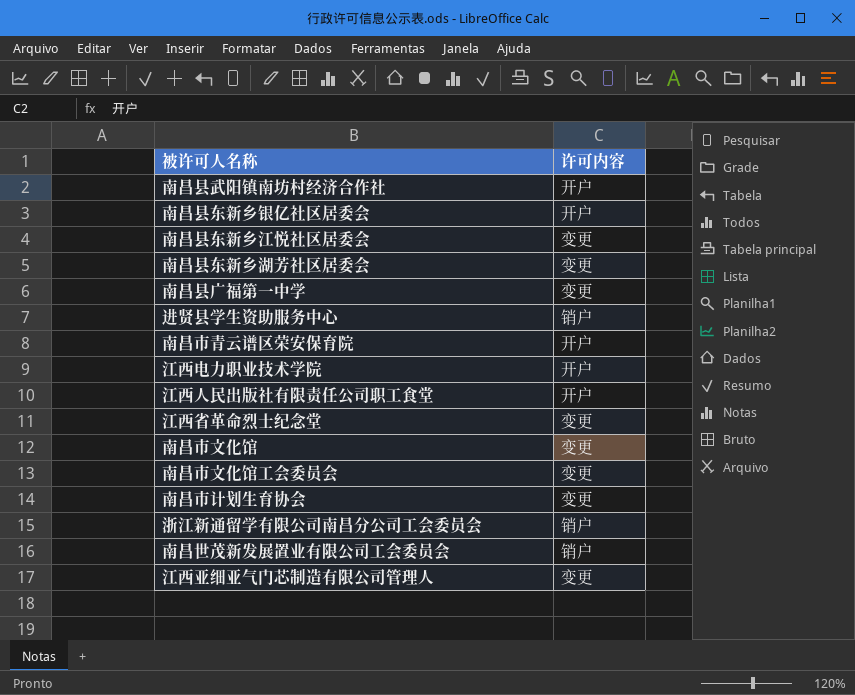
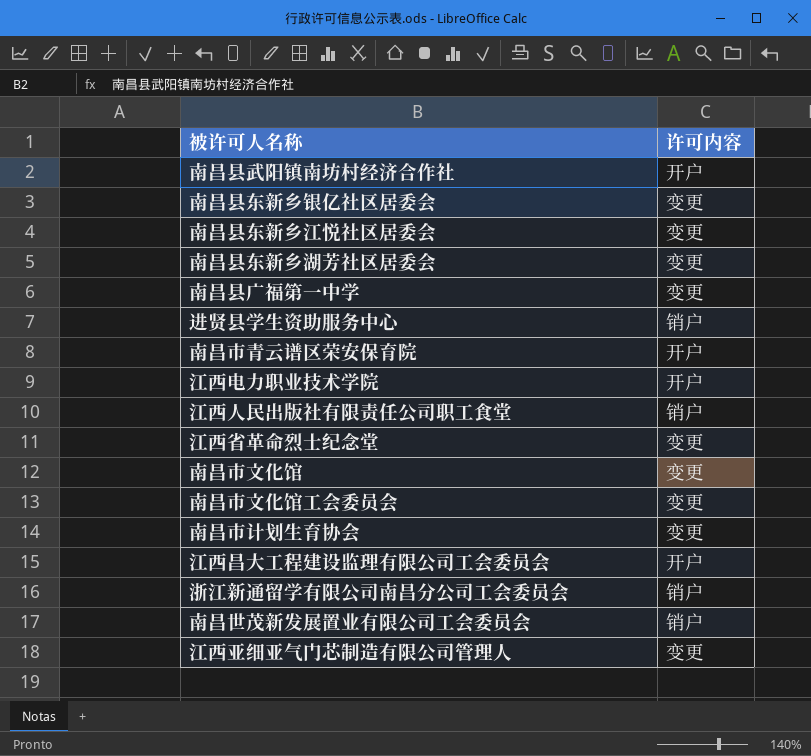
南昌县东新乡银亿社区居委会 | 许可内容: 开户 -> 变更
江西人民出版社有限责任公司职工食堂 | 许可内容: 开户 -> 销户
row 江西昌大工程建设监理有限公司工会委员会: none -> 开户

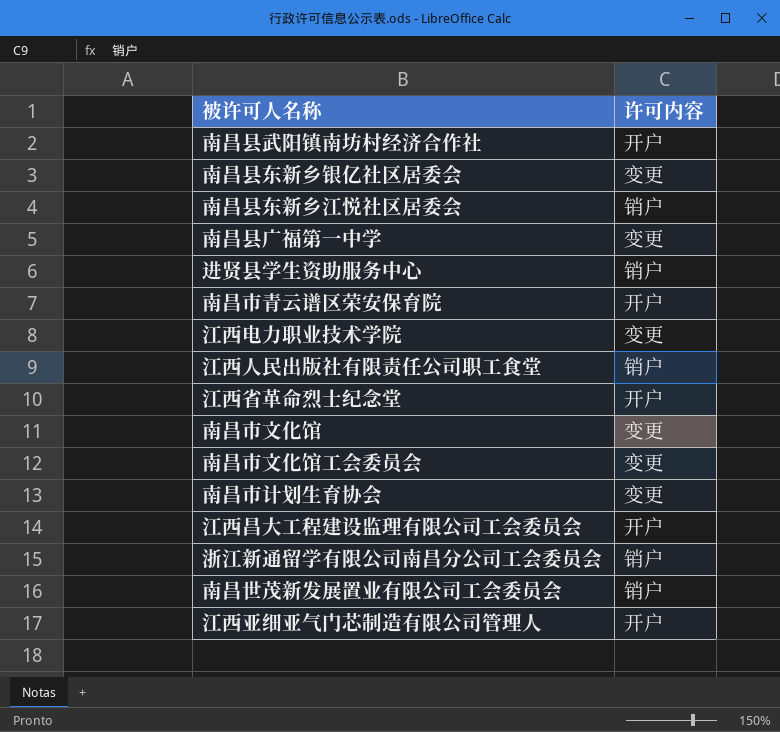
row 南昌县东新乡湖芳社区居委会: 变更 -> none
南昌县东新乡江悦社区居委会 | 许可内容: 变更 -> 销户
江西电力职业技术学院 | 许可内容: 开户 -> 变更
江西省革命烈士纪念堂 | 许可内容: 变更 -> 开户
江西亚细亚气门芯制造有限公司管理人 | 许可内容: 变更 -> 开户

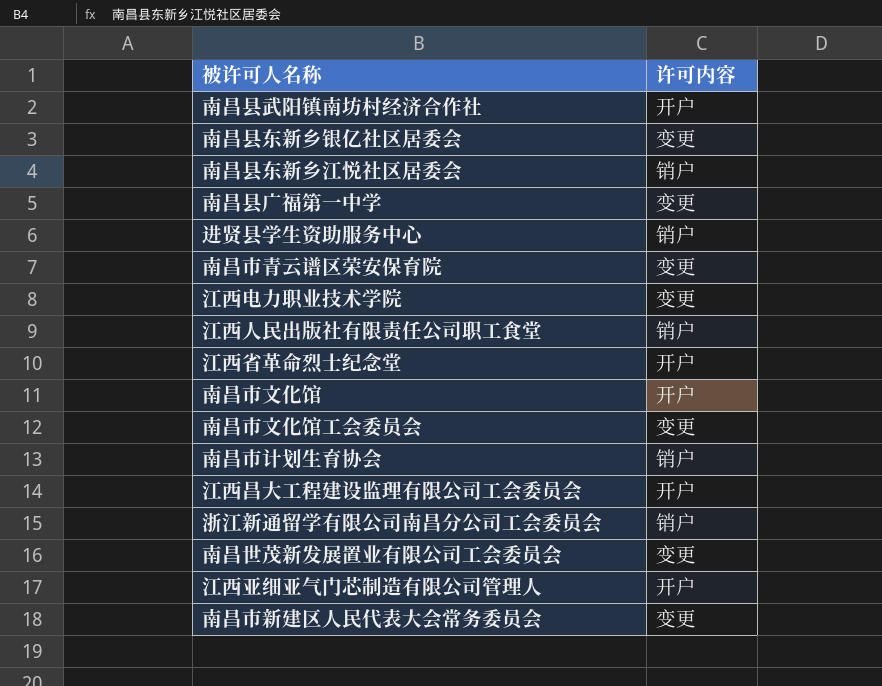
南昌市青云谱区荣安保育院 | 许可内容: 开户 -> 变更
南昌市文化馆 | 许可内容: 变更 -> 开户
南昌市计划生育协会 | 许可内容: 变更 -> 销户
南昌世茂新发展置业有限公司工会委员会 | 许可内容: 销户 -> 变更
row 南昌市新建区人民代表大会常务委员会: none -> 变更

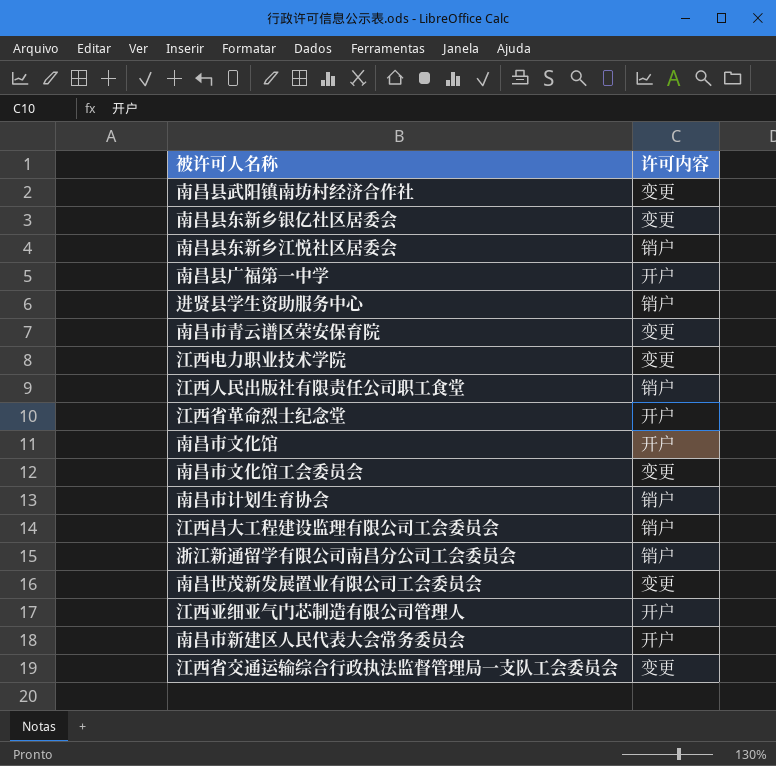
南昌县武阳镇南坊村经济合作社 | 许可内容: 开户 -> 变更
南昌县广福第一中学 | 许可内容: 变更 -> 开户
江西昌大工程建设监理有限公司工会委员会 | 许可内容: 开户 -> 销户
南昌市新建区人民代表大会常务委员会 | 许可内容: 变更 -> 开户
row 江西省交通运输综合行政执法监督管理局一支队工会委员会: none -> 变更

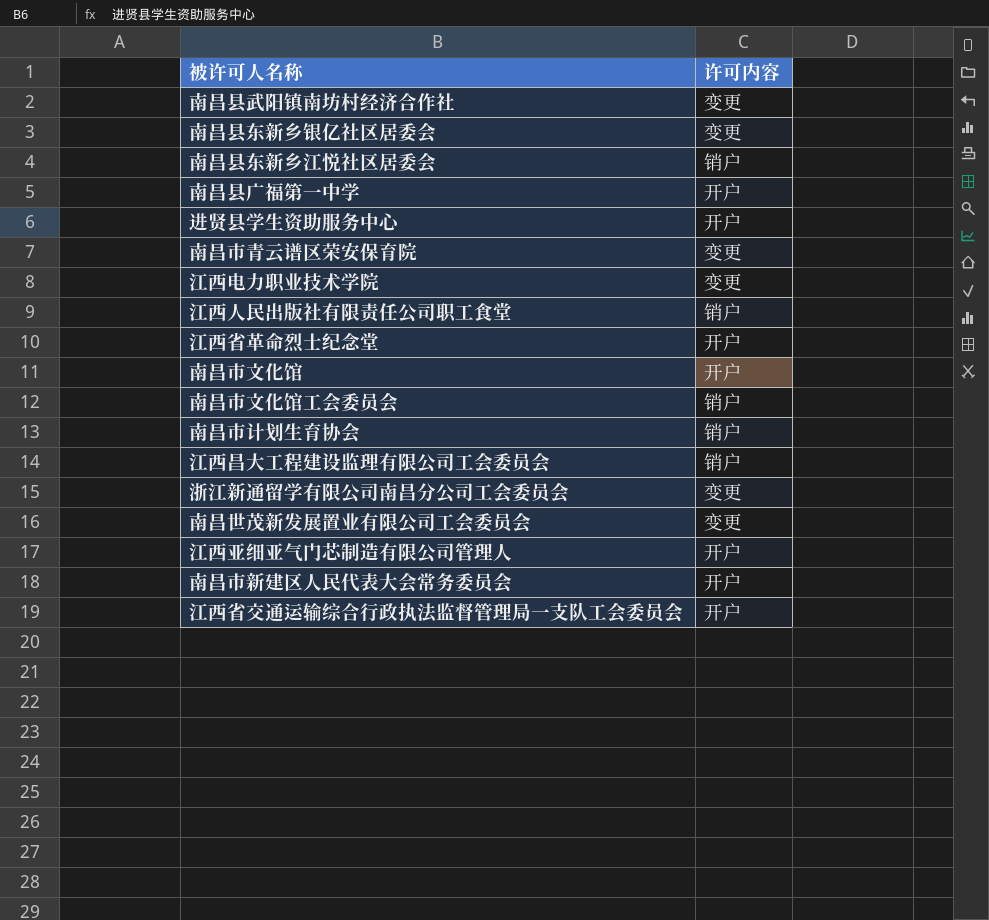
进贤县学生资助服务中心 | 许可内容: 销户 -> 开户
南昌市文化馆工会委员会 | 许可内容: 变更 -> 销户
浙江新通留学有限公司南昌分公司工会委员会 | 许可内容: 销户 -> 变更
江西省交通运输综合行政执法监督管理局一支队工会委员会 | 许可内容: 变更 -> 开户

